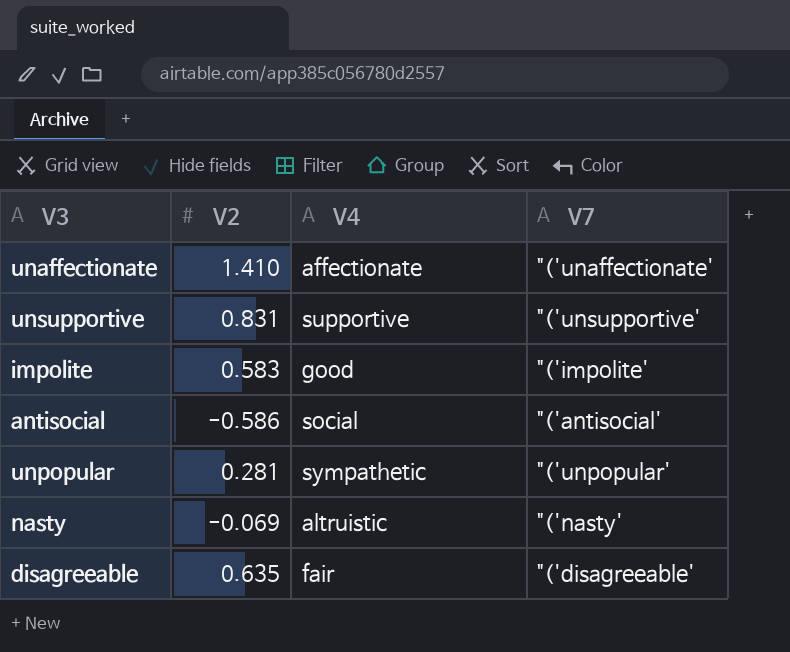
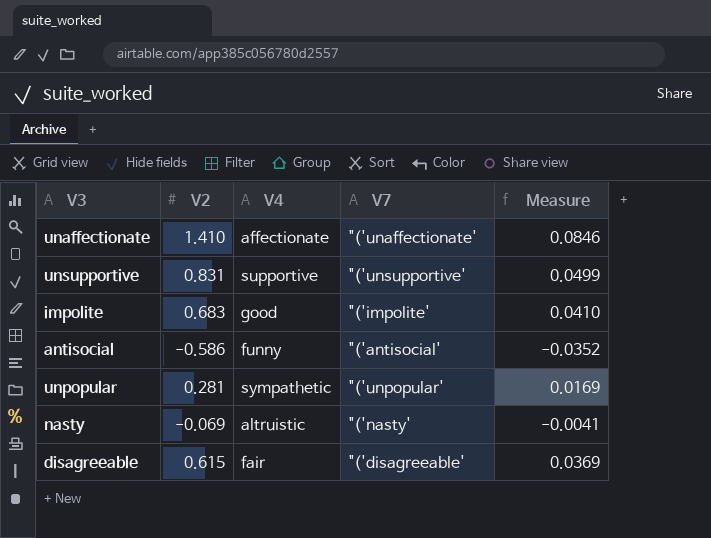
column Measure | formula: none -> [V2] * 0.06
impolite | V2: 0.583 -> 0.683
antisocial | V4: social -> funny
disagreeable | V2: 0.635 -> 0.615

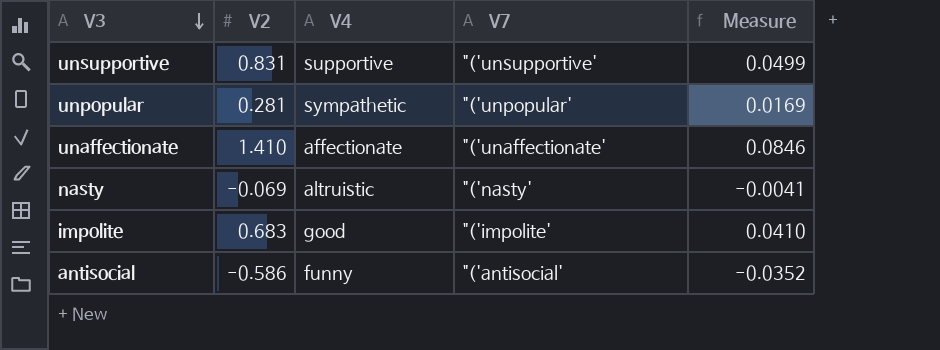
row order: none -> V3 descending
row disagreeable: 0.615 | fair | "('disagreeable' | 0.0369 -> none

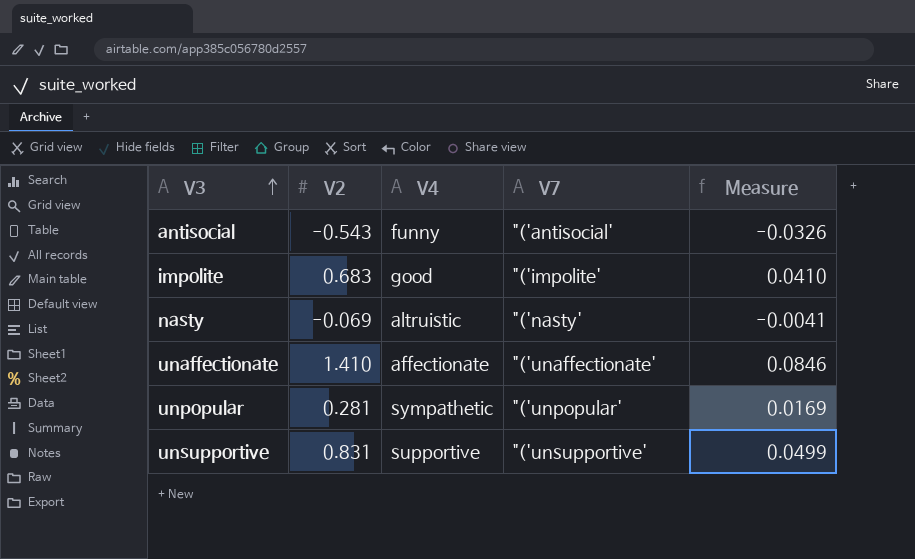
row order: V3 descending -> V3 ascending
antisocial | V2: -0.586 -> -0.543
antisocial | Measure: -0.0352 -> -0.0326

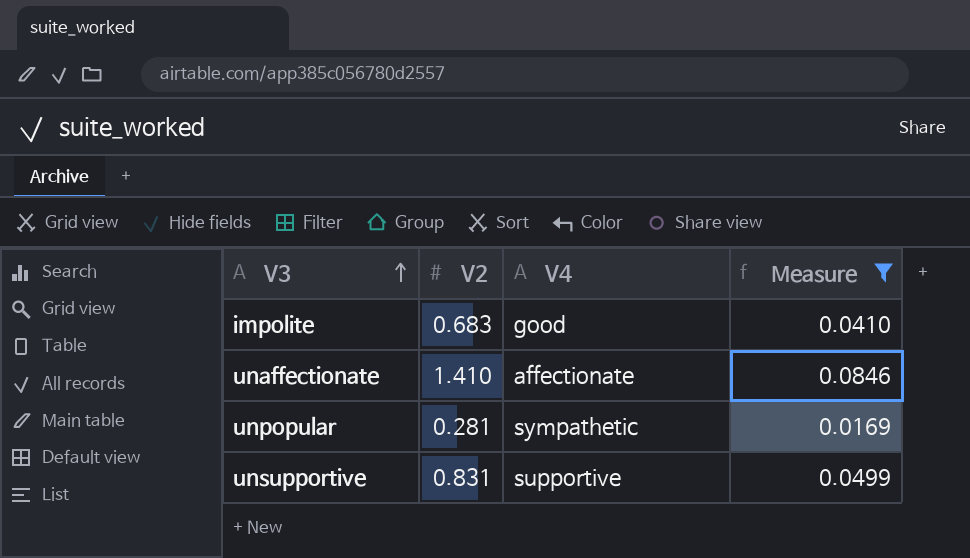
filter: none -> Measure >= 0.0169
column V7 | position: 4 -> none

